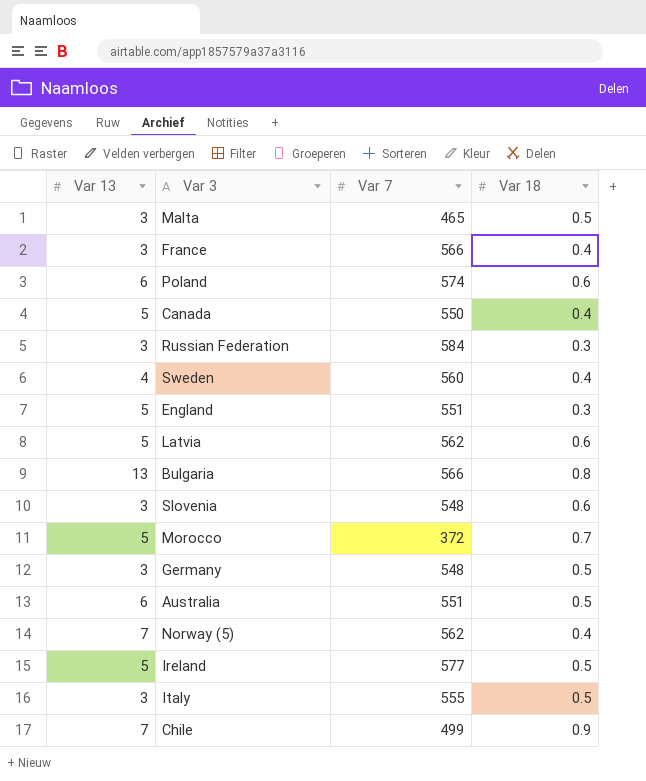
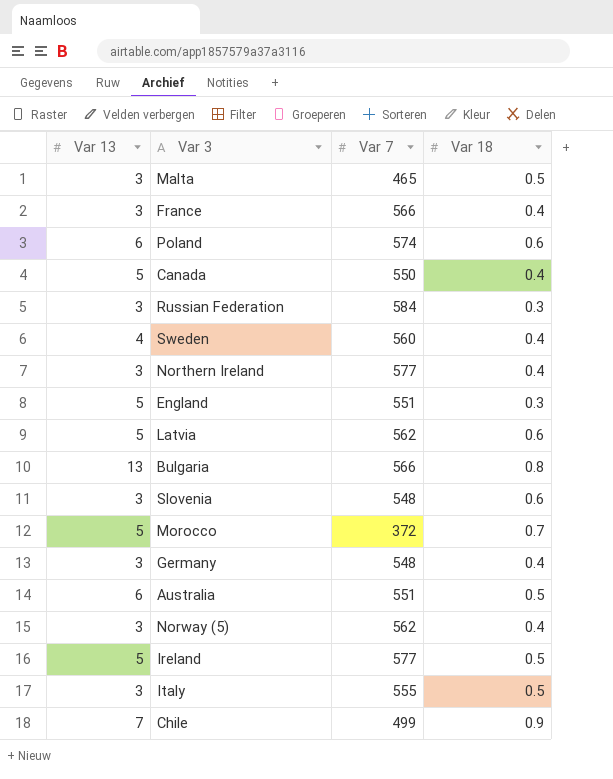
row Northern Ireland: none -> 3 | 577 | 0.4
Germany | Var 18: 0.5 -> 0.4
Norway (5) | Var 13: 7 -> 3

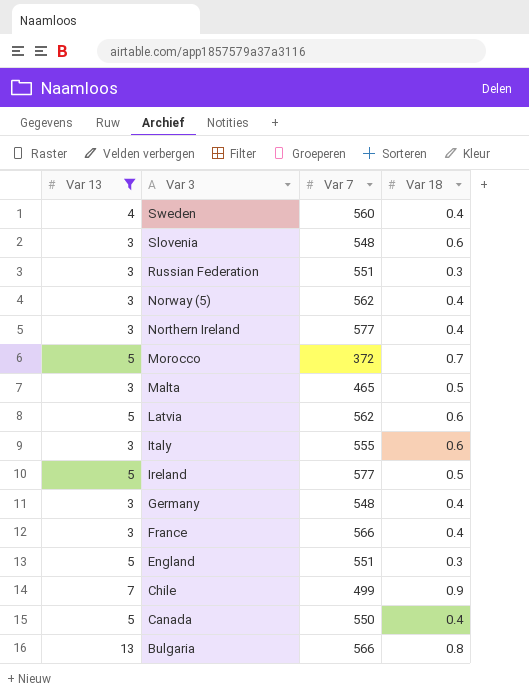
filter: none -> Var 13 != 6
row order: none -> Var 3 descending
Russian Federation | Var 7: 584 -> 551
Italy | Var 18: 0.5 -> 0.6

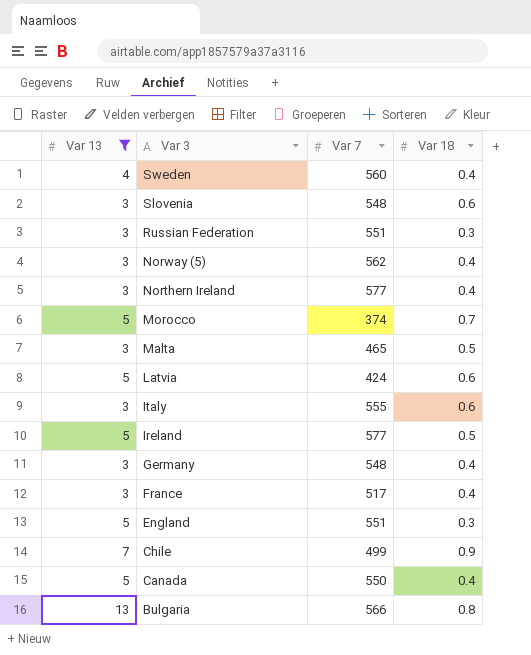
Morocco | Var 7: 372 -> 374
Latvia | Var 7: 562 -> 424
France | Var 7: 566 -> 517

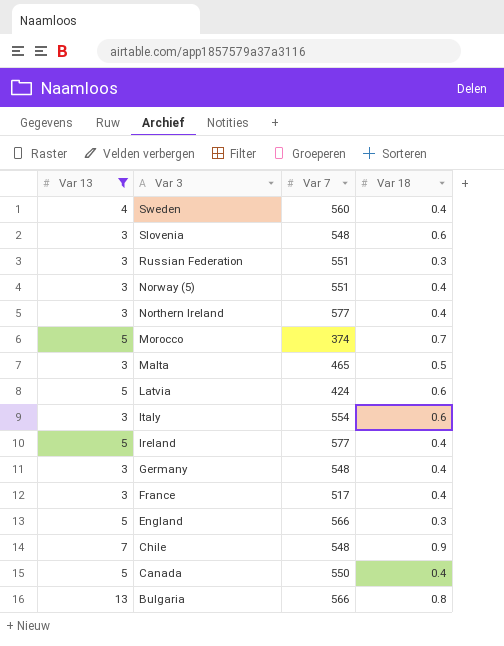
Norway (5) | Var 7: 562 -> 551
Italy | Var 7: 555 -> 554
Ireland | Var 18: 0.5 -> 0.4
England | Var 7: 551 -> 566
Chile | Var 7: 499 -> 548

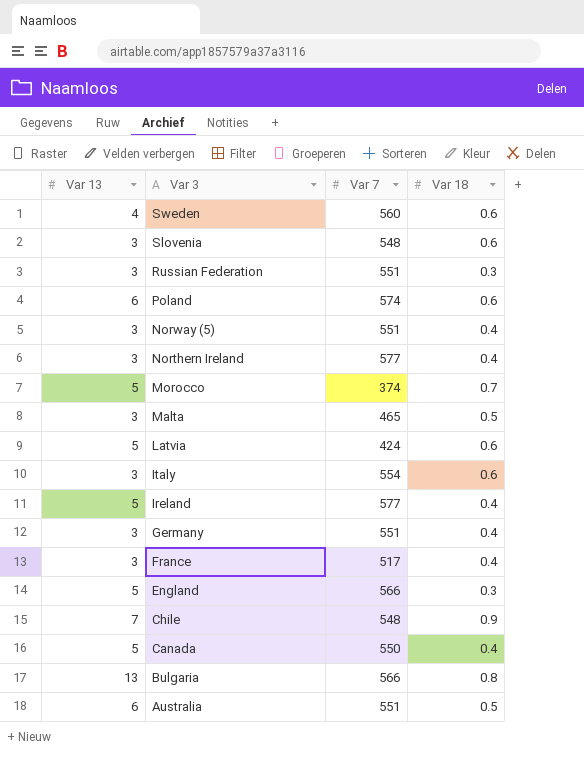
filter: Var 13 != 6 -> none
Sweden | Var 18: 0.4 -> 0.6
Germany | Var 7: 548 -> 551

